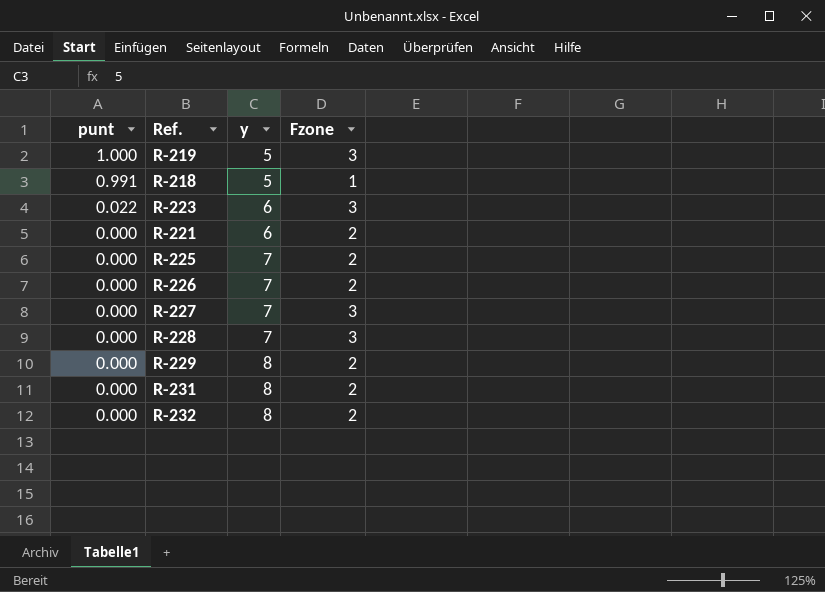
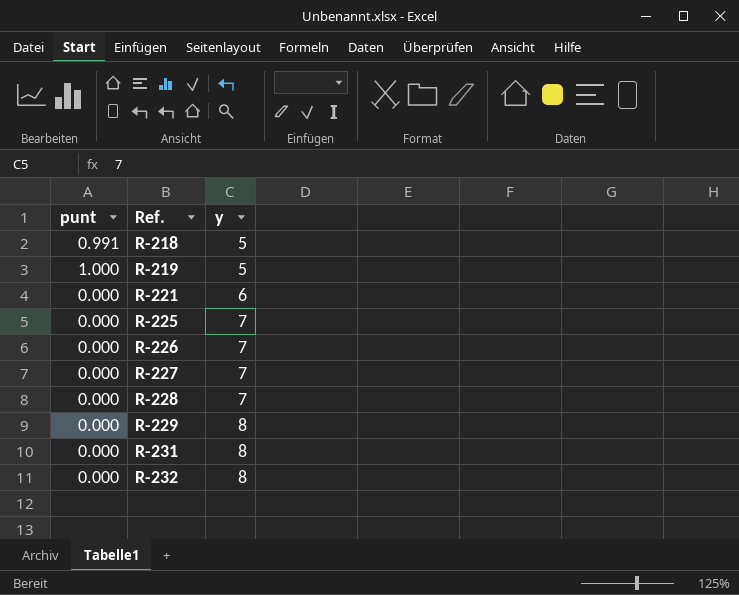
row order: punt descending -> Ref. ascending
column Fzone | position: 4 -> none
row R-223: 0.022 | 6 | 3 -> none

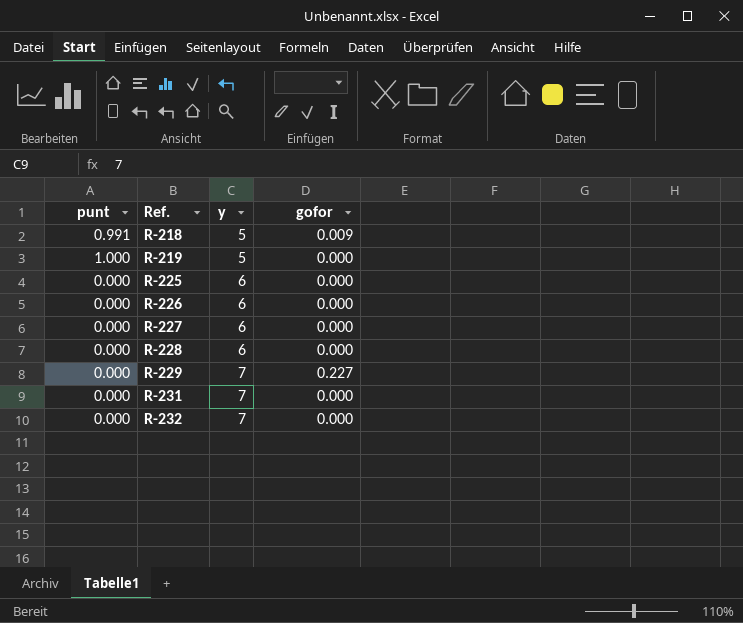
column gofor | position: none -> 4
row R-221: 0.000 | 6 -> none
R-225 | y: 7 -> 6
R-226 | y: 7 -> 6
R-227 | y: 7 -> 6
R-228 | y: 7 -> 6
R-229 | y: 8 -> 7
R-231 | y: 8 -> 7
R-232 | y: 8 -> 7

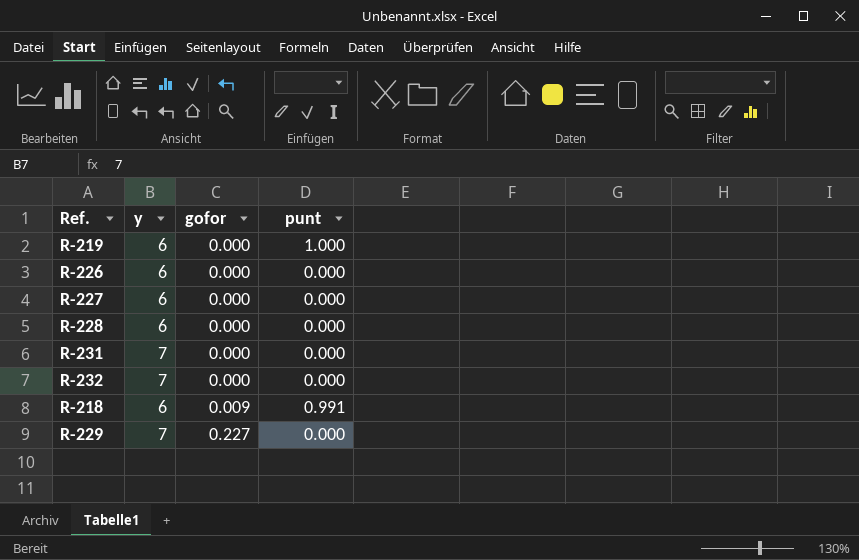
row order: Ref. ascending -> gofor ascending
column punt | position: 1 -> 4
row R-225: 0.000 | 6 | 0.000 -> none
R-219 | y: 5 -> 6
R-218 | y: 5 -> 6

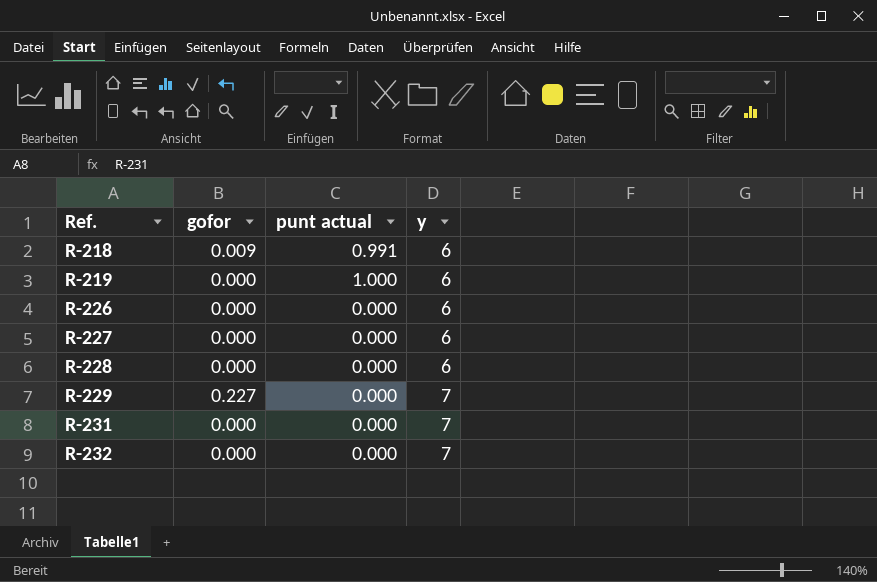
row order: gofor ascending -> Ref. ascending
column name: punt -> punt actual
column y | position: 2 -> 4

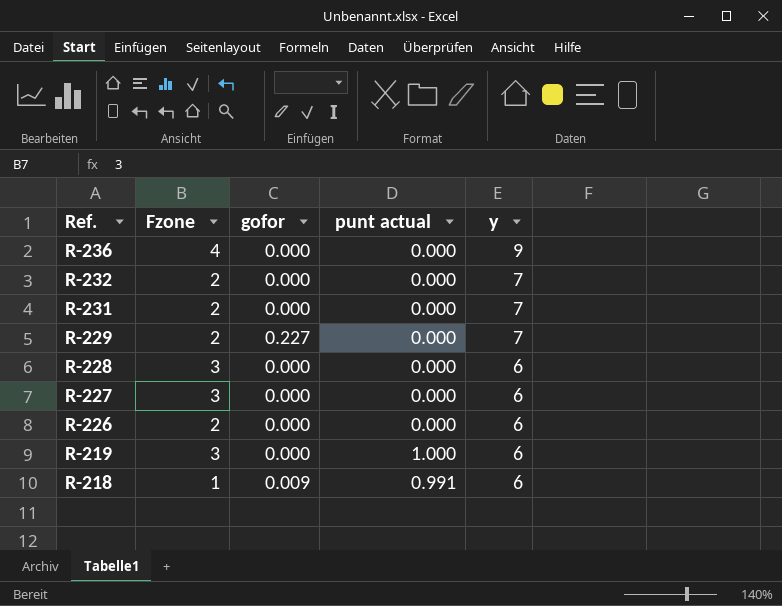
row order: Ref. ascending -> Ref. descending
column Fzone | position: none -> 2
row R-236: none -> 4 | 0.000 | 0.000 | 9

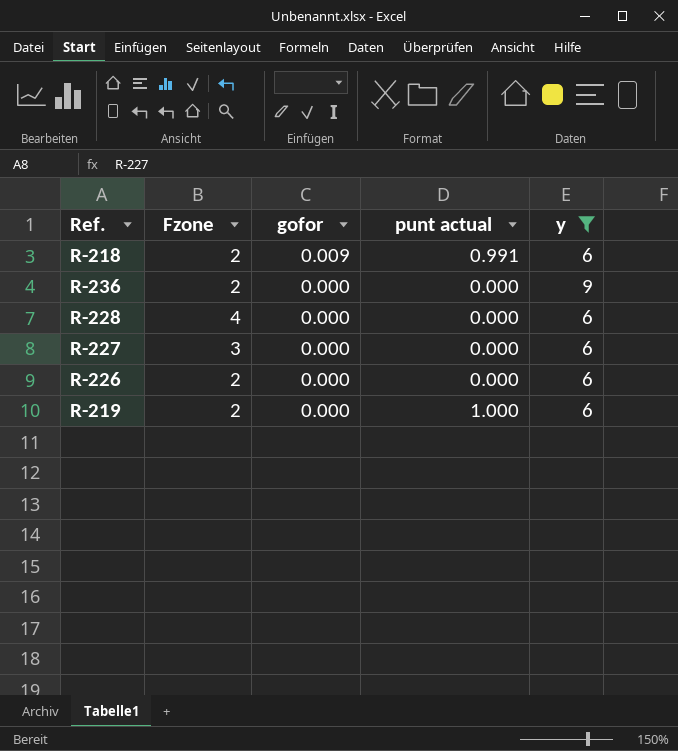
filter: none -> y != 7
row order: Ref. descending -> gofor descending
R-218 | Fzone: 1 -> 2
R-236 | Fzone: 4 -> 2
R-228 | Fzone: 3 -> 4
R-219 | Fzone: 3 -> 2

